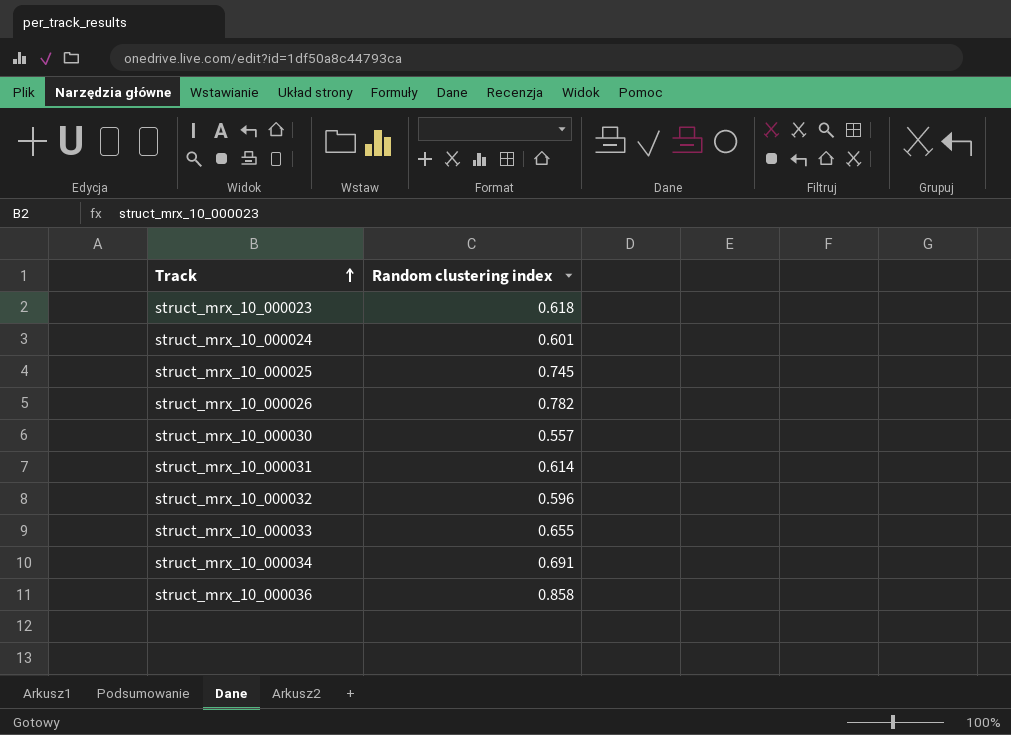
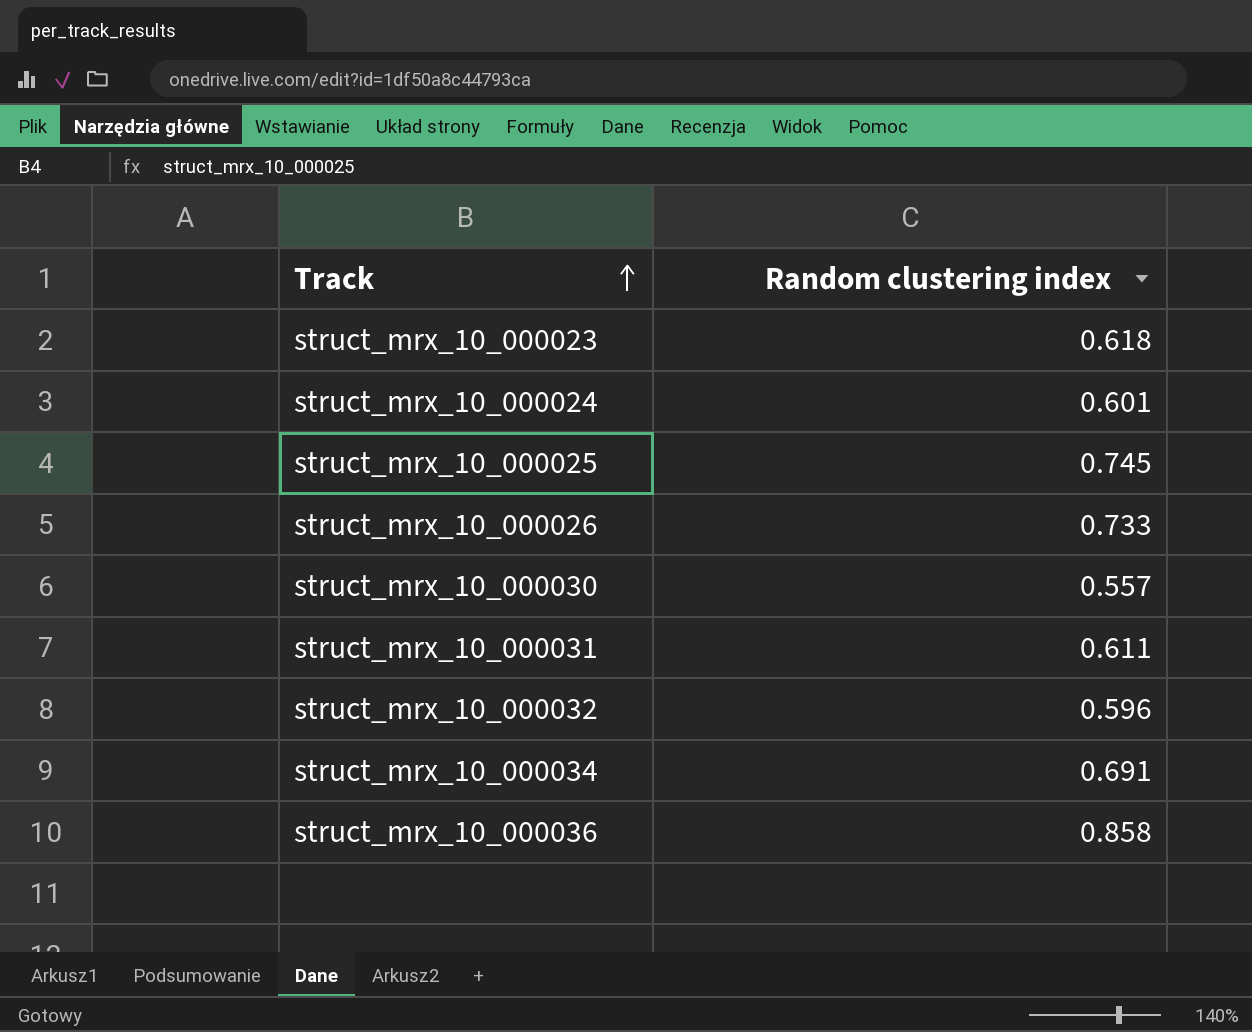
row struct_mrx_10_000033: 0.655 -> none
struct_mrx_10_000026 | Random clustering index: 0.782 -> 0.733
struct_mrx_10_000031 | Random clustering index: 0.614 -> 0.611

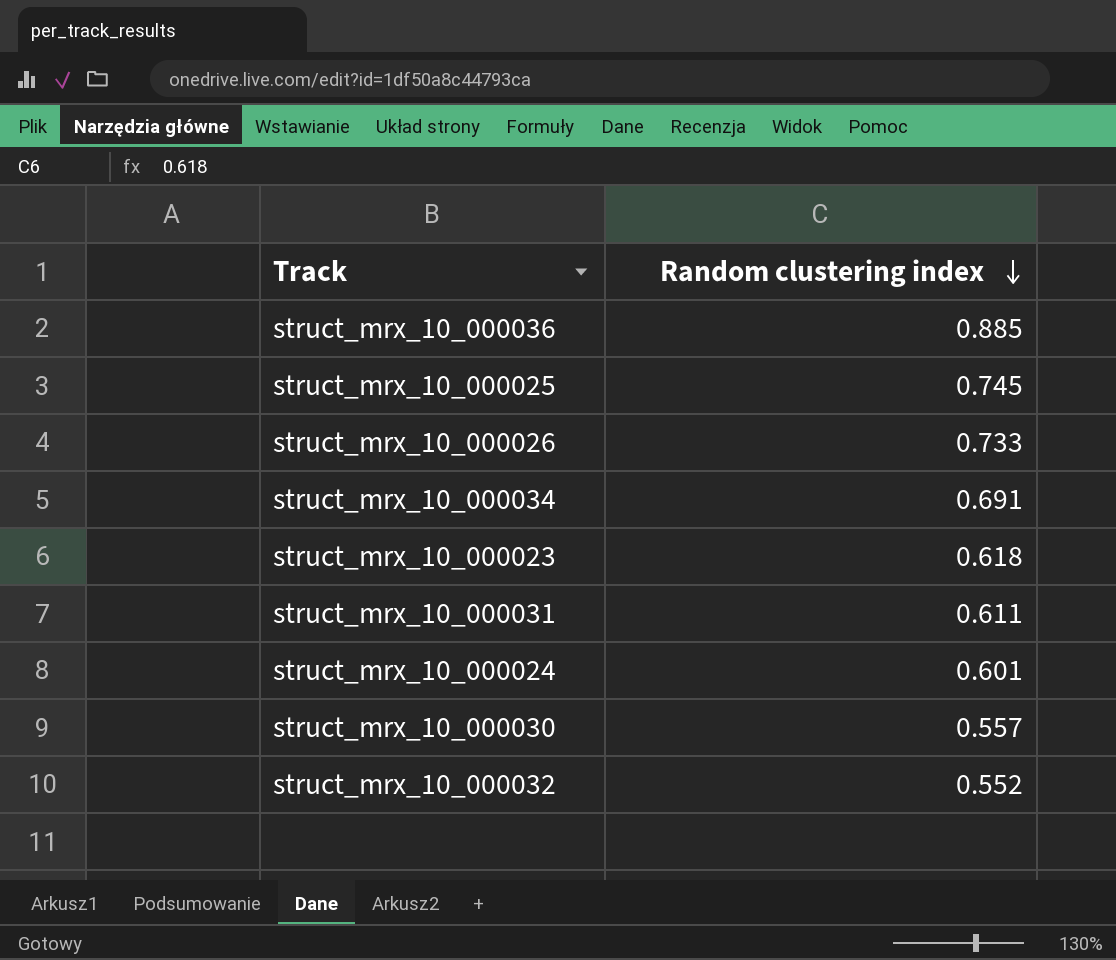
row order: Track ascending -> Random clustering index descending
struct_mrx_10_000036 | Random clustering index: 0.858 -> 0.885
struct_mrx_10_000032 | Random clustering index: 0.596 -> 0.552

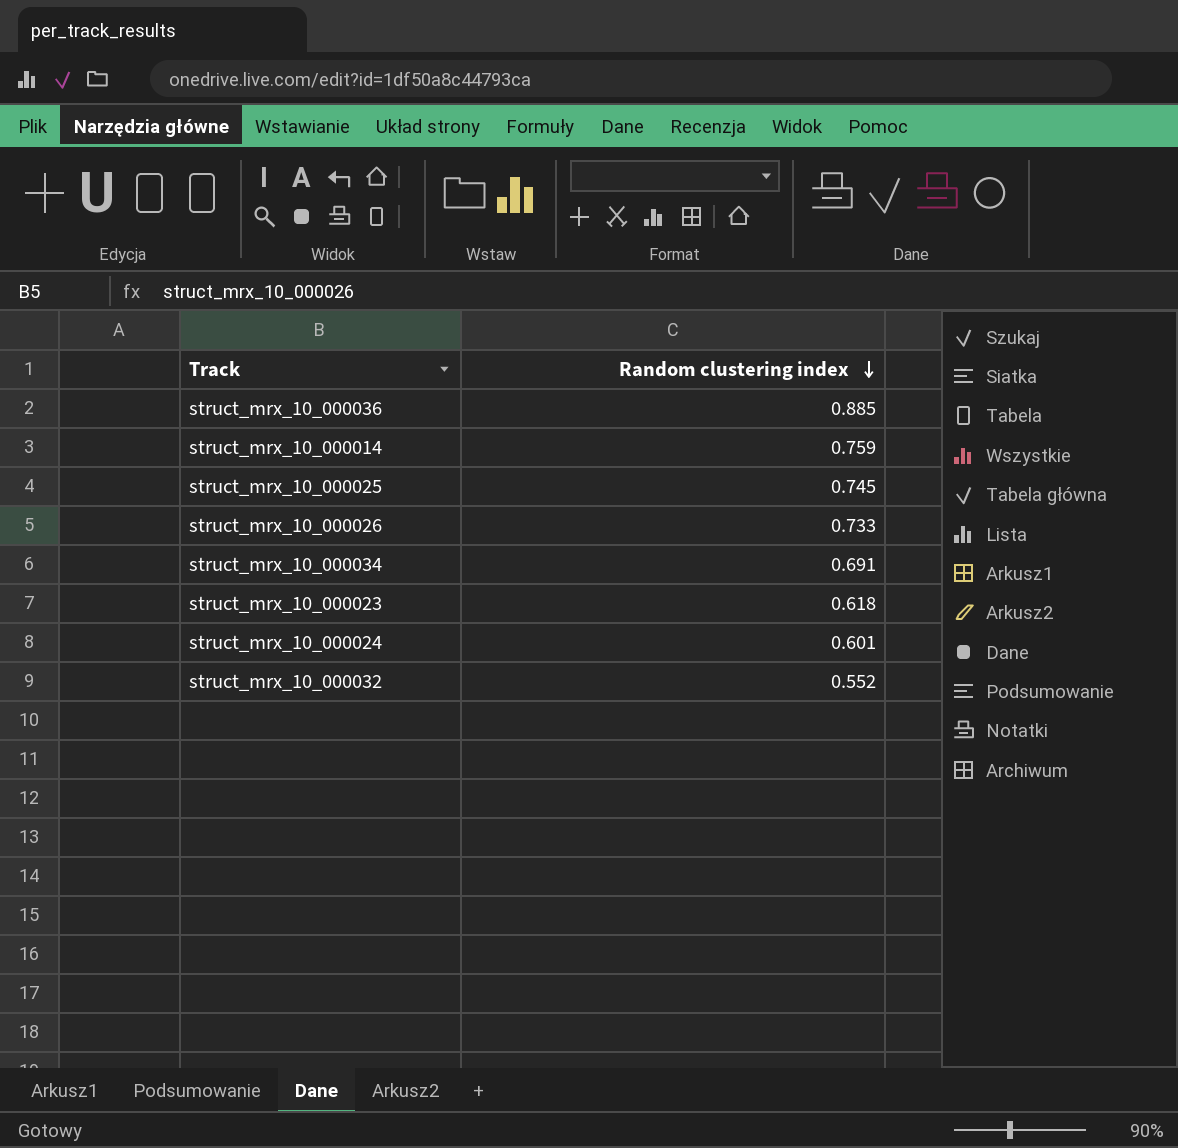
row struct_mrx_10_000031: 0.611 -> none
row struct_mrx_10_000030: 0.557 -> none
row struct_mrx_10_000014: none -> 0.759

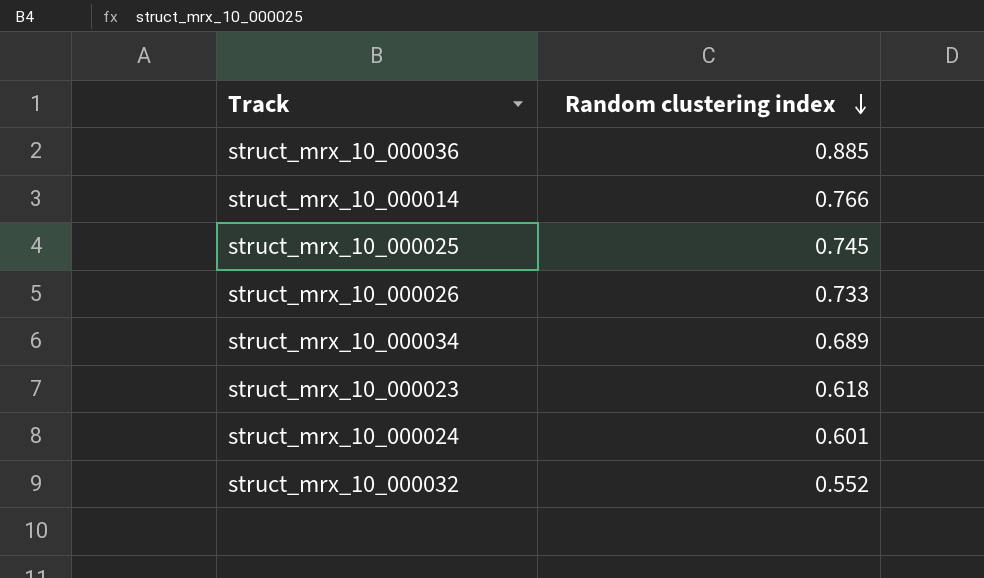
struct_mrx_10_000014 | Random clustering index: 0.759 -> 0.766
struct_mrx_10_000034 | Random clustering index: 0.691 -> 0.689

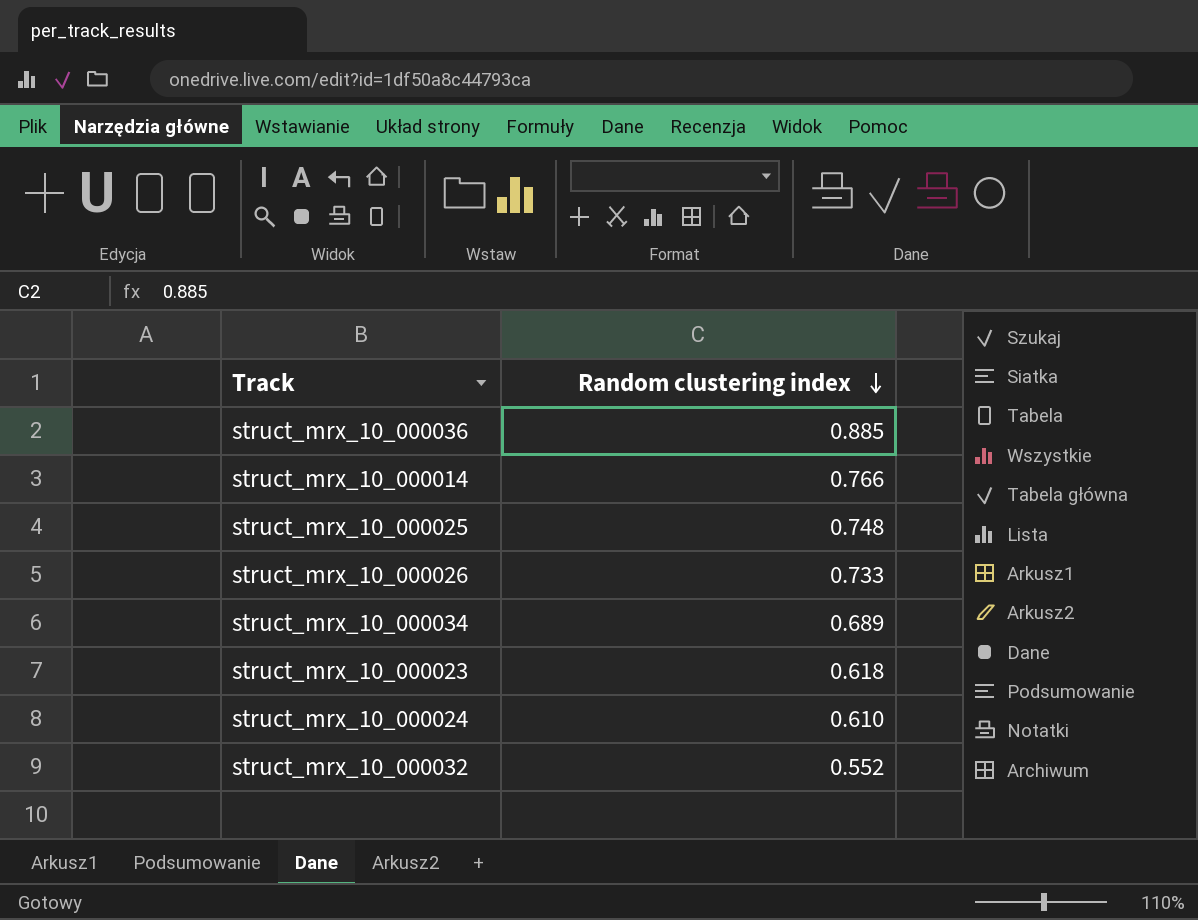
struct_mrx_10_000025 | Random clustering index: 0.745 -> 0.748
struct_mrx_10_000024 | Random clustering index: 0.601 -> 0.610

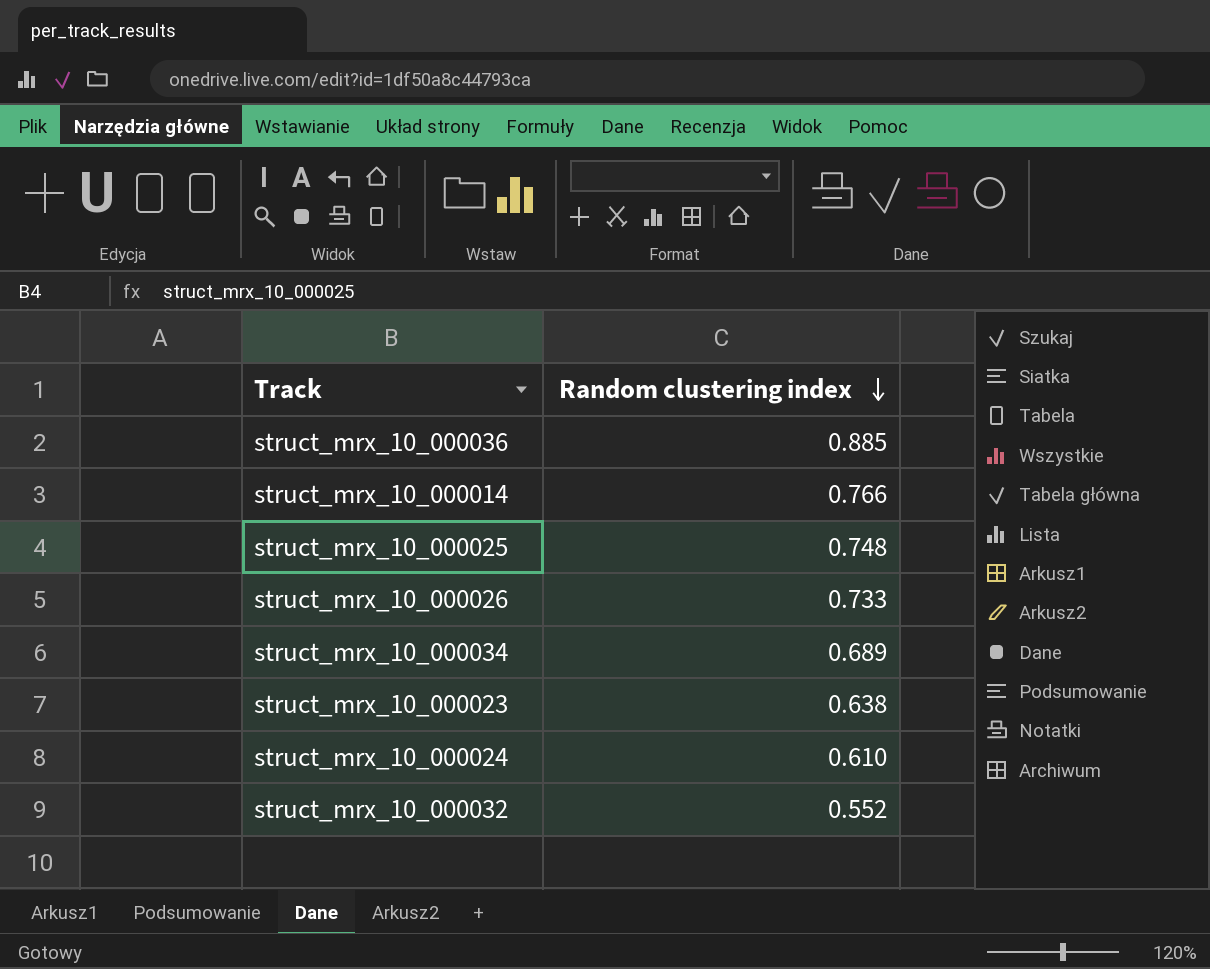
struct_mrx_10_000023 | Random clustering index: 0.618 -> 0.638

